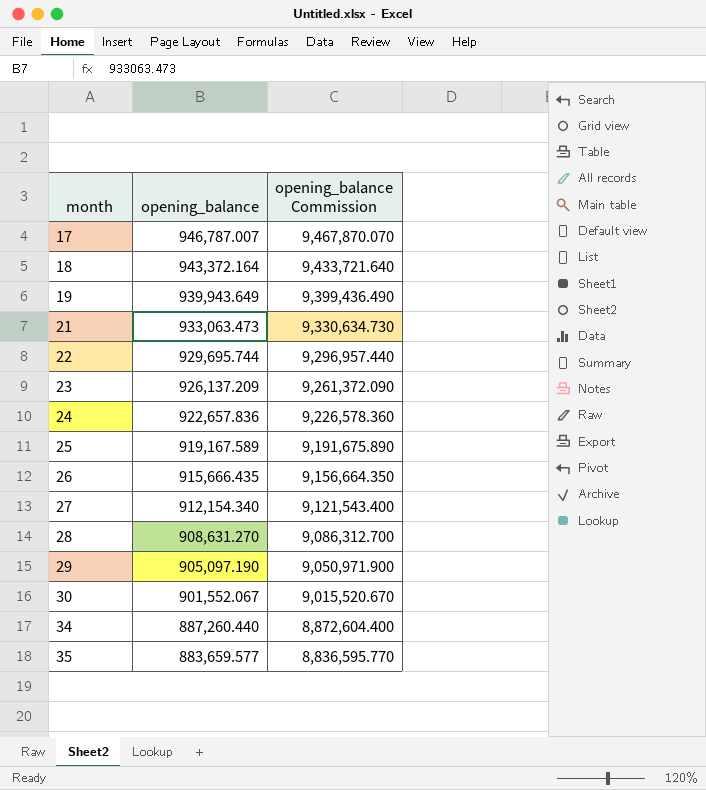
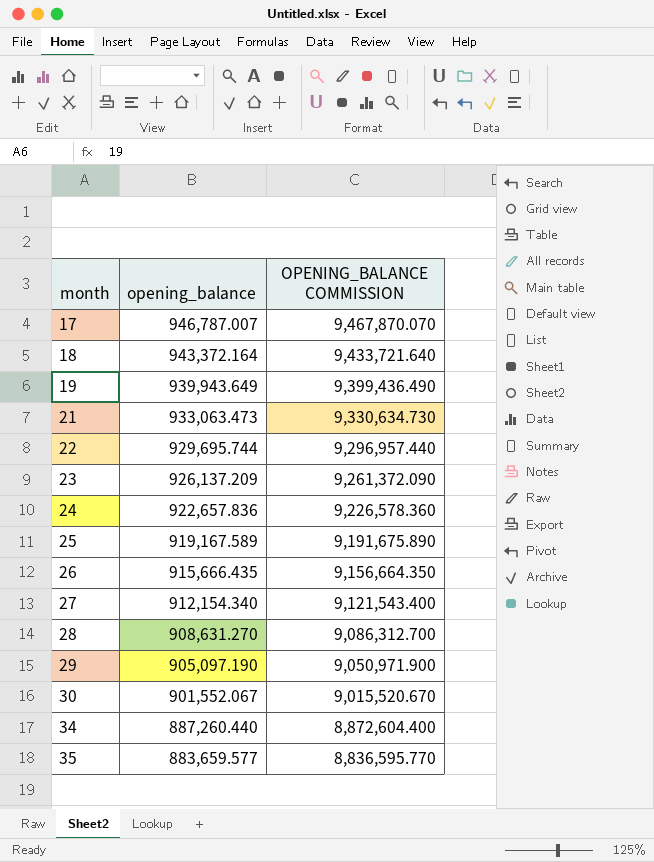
column name: opening_balance Commission -> OPENING_BALANCE COMMISSION

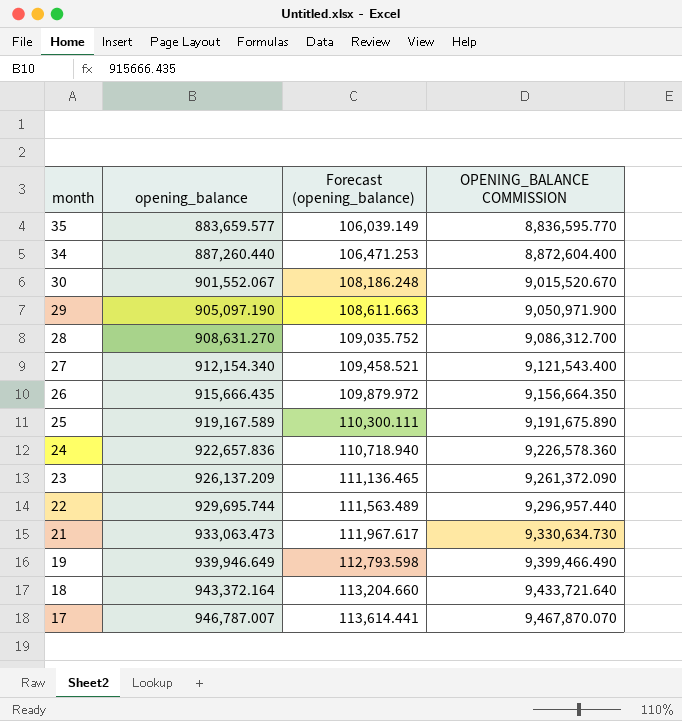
row order: month ascending -> month descending
column Forecast (opening_balance) | formula: none -> [opening_balance] * 0.12
19 | opening_balance: 939,943.649 -> 939,946.649
19 | OPENING_BALANCE COMMISSION: 9,399,436.490 -> 9,399,466.490

